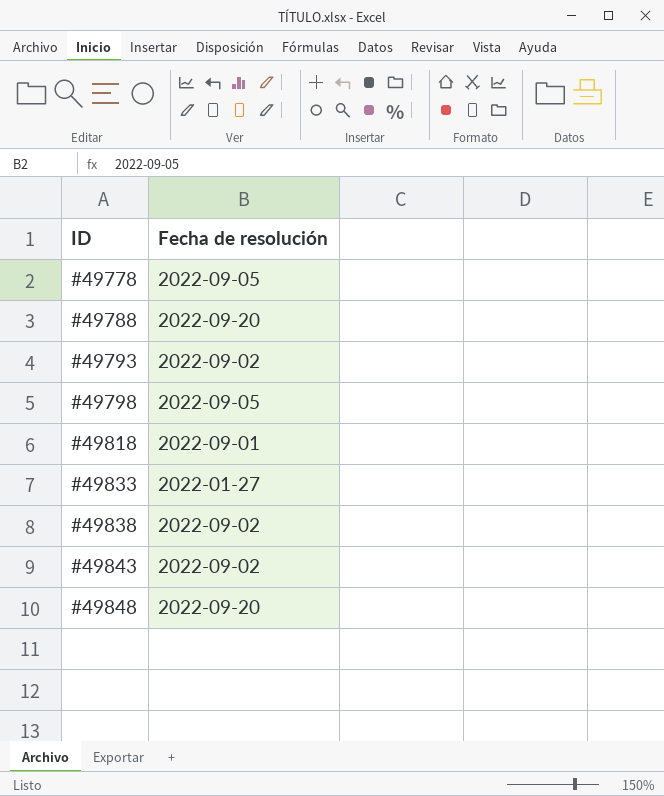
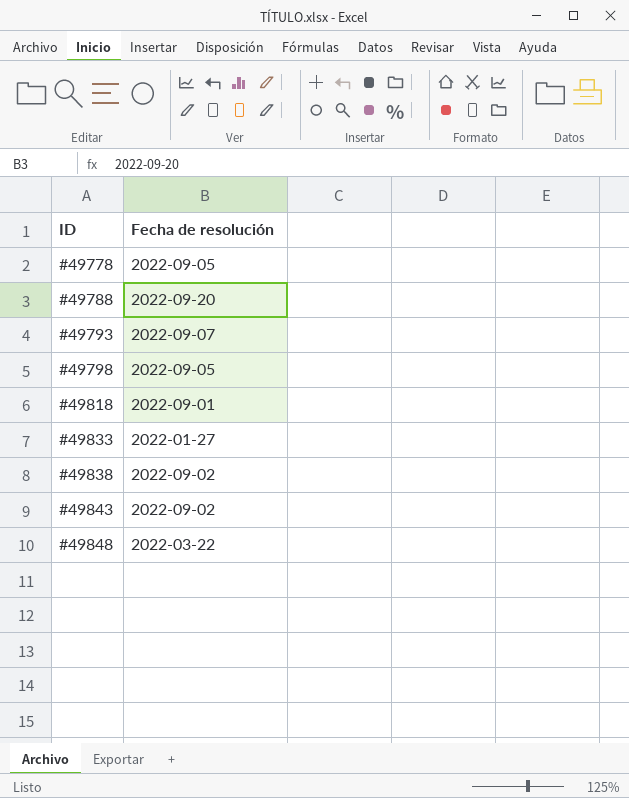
#49793 | Fecha de resolución: 2022-09-02 -> 2022-09-07
#49848 | Fecha de resolución: 2022-09-20 -> 2022-03-22

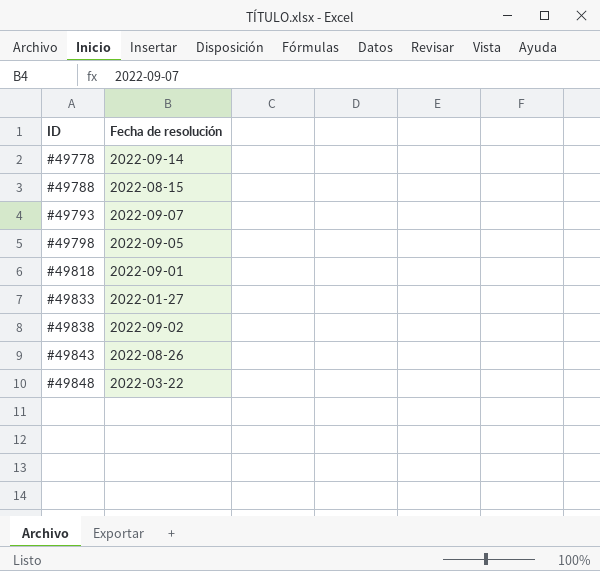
#49778 | Fecha de resolución: 2022-09-05 -> 2022-09-14
#49788 | Fecha de resolución: 2022-09-20 -> 2022-08-15
#49843 | Fecha de resolución: 2022-09-02 -> 2022-08-26

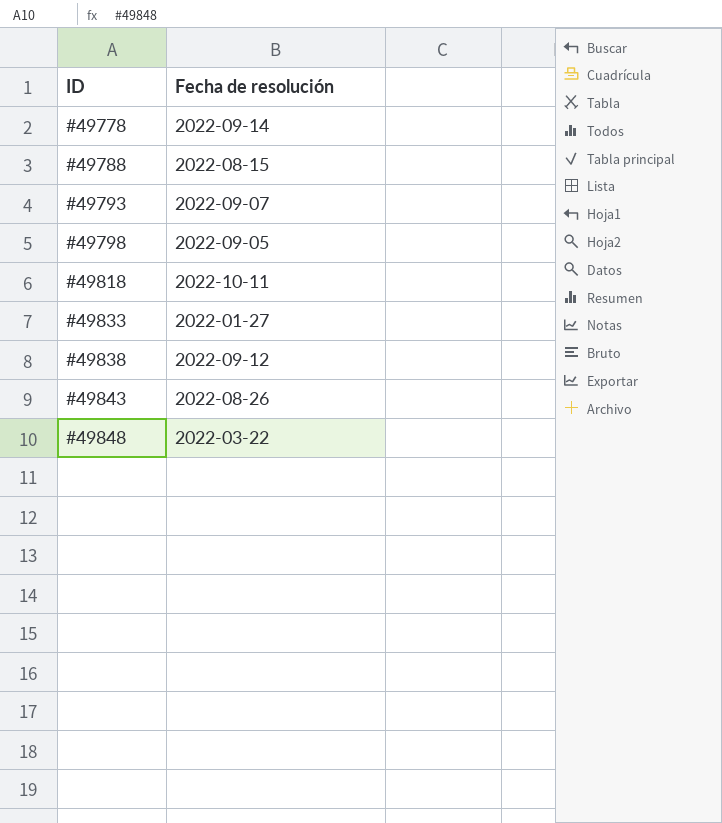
#49818 | Fecha de resolución: 2022-09-01 -> 2022-10-11
#49838 | Fecha de resolución: 2022-09-02 -> 2022-09-12

